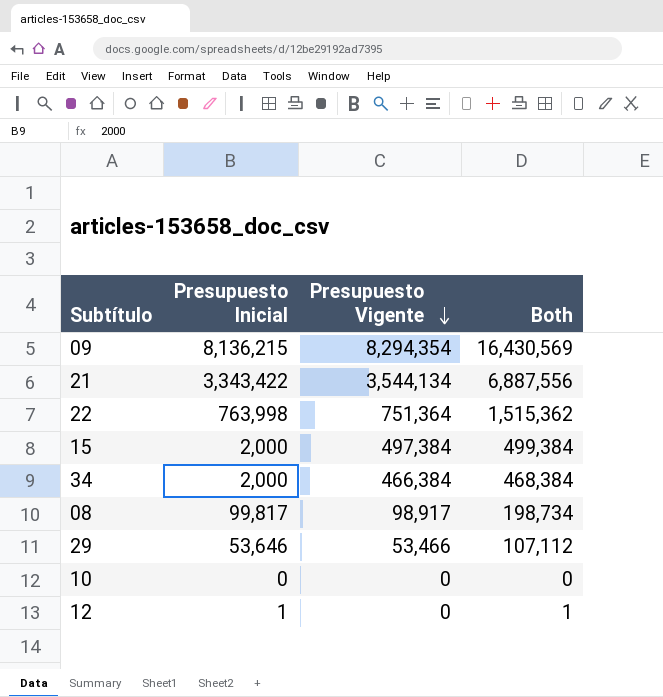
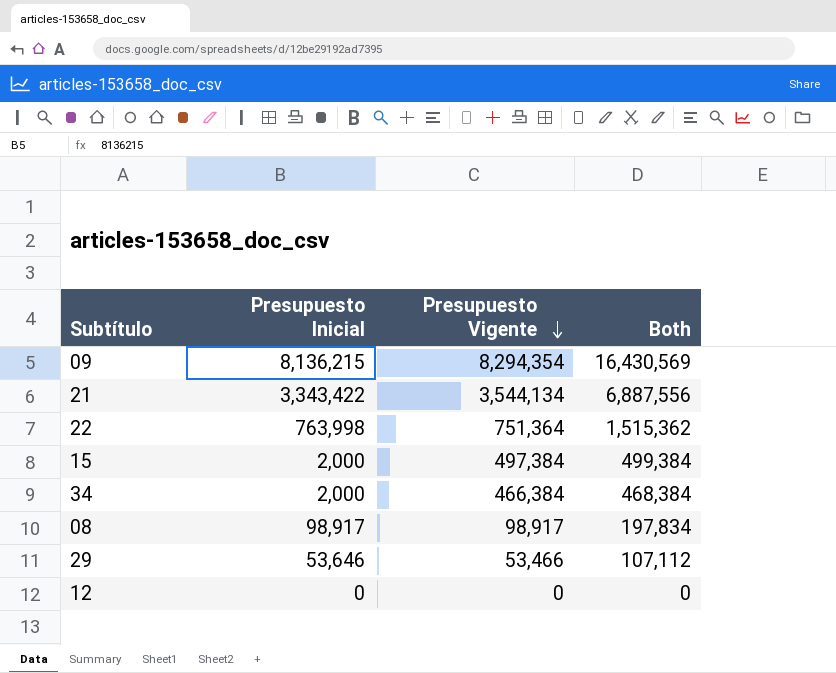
row 10: 0 | 0 | 0 -> none
08 | Presupuesto Inicial: 99,817 -> 98,917
08 | Both: 198,734 -> 197,834
12 | Presupuesto Inicial: 1 -> 0
12 | Both: 1 -> 0

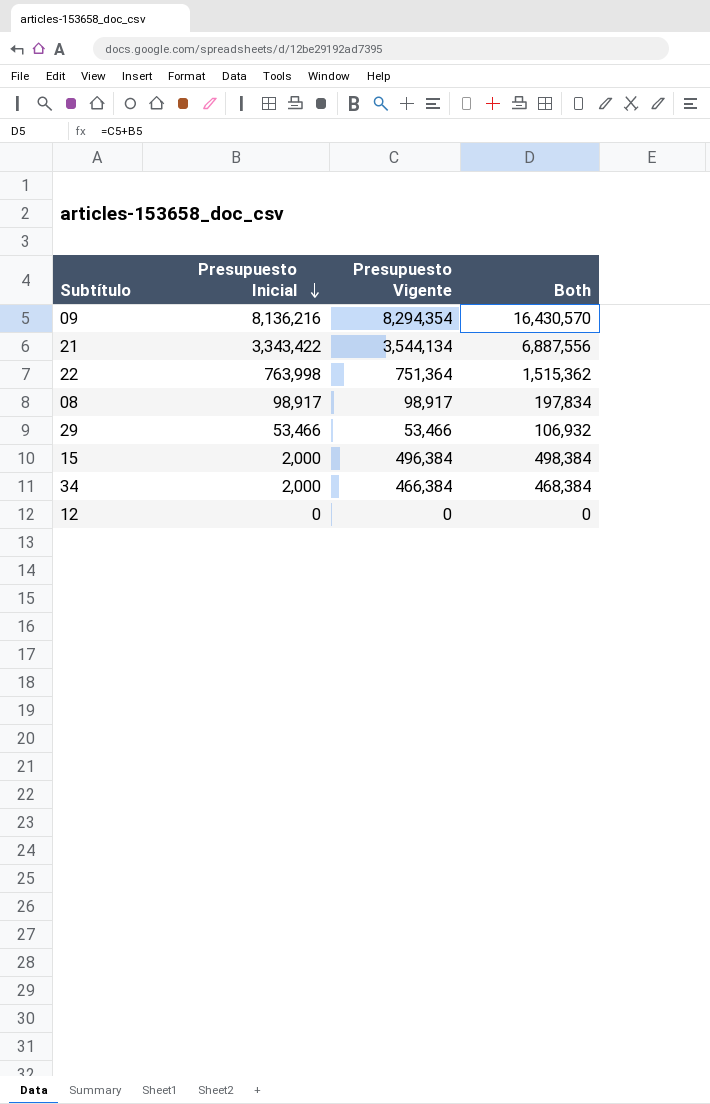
row order: Presupuesto Vigente descending -> Presupuesto Inicial descending
09 | Presupuesto Inicial: 8,136,215 -> 8,136,216
09 | Both: 16,430,569 -> 16,430,570
29 | Presupuesto Inicial: 53,646 -> 53,466
29 | Both: 107,112 -> 106,932
15 | Presupuesto Vigente: 497,384 -> 496,384
15 | Both: 499,384 -> 498,384

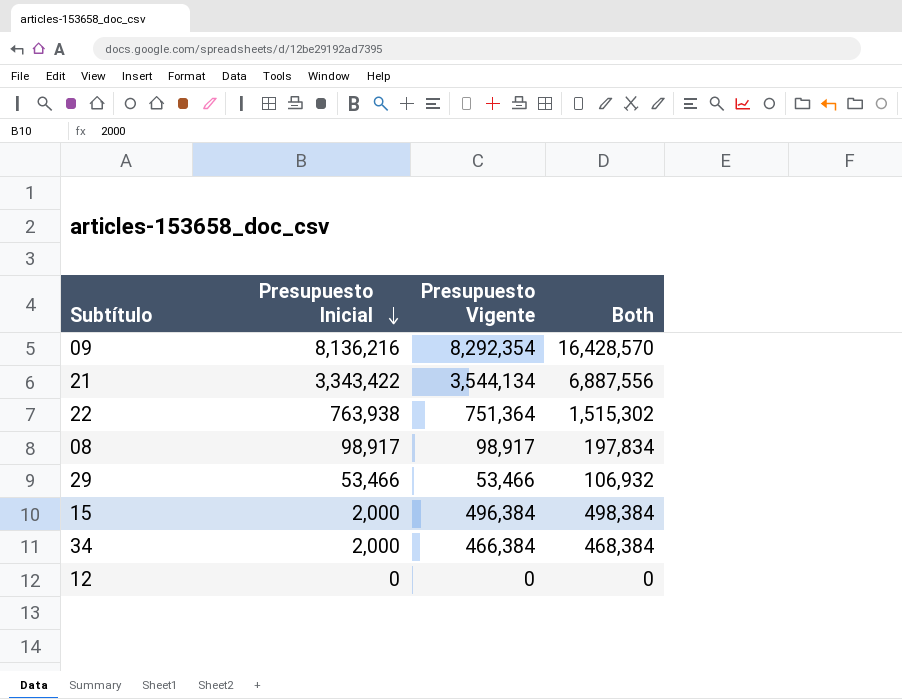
09 | Presupuesto Vigente: 8,294,354 -> 8,292,354
09 | Both: 16,430,570 -> 16,428,570
22 | Presupuesto Inicial: 763,998 -> 763,938
22 | Both: 1,515,362 -> 1,515,302

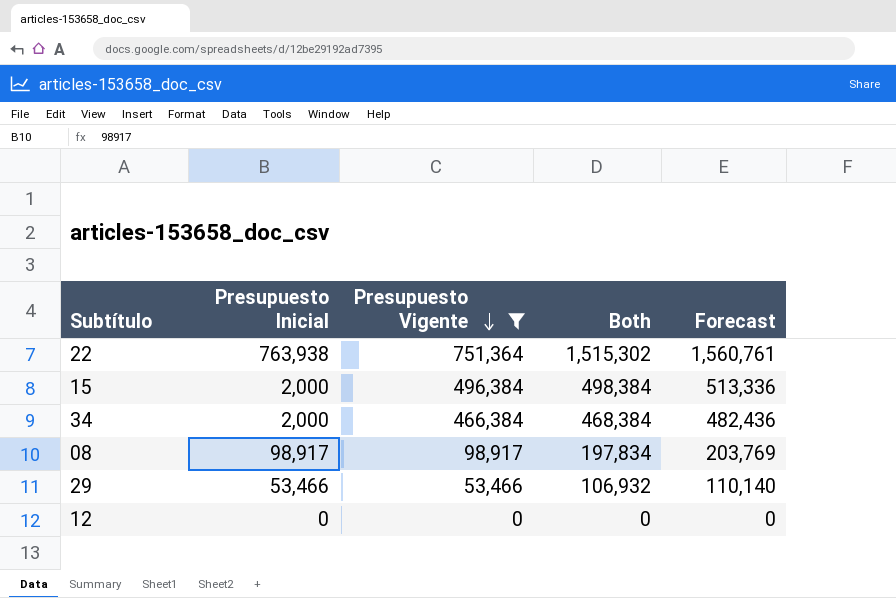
filter: none -> Presupuesto Vigente <= 751,364
row order: Presupuesto Inicial descending -> Presupuesto Vigente descending
column Forecast | formula: none -> [Both] * 1.03

